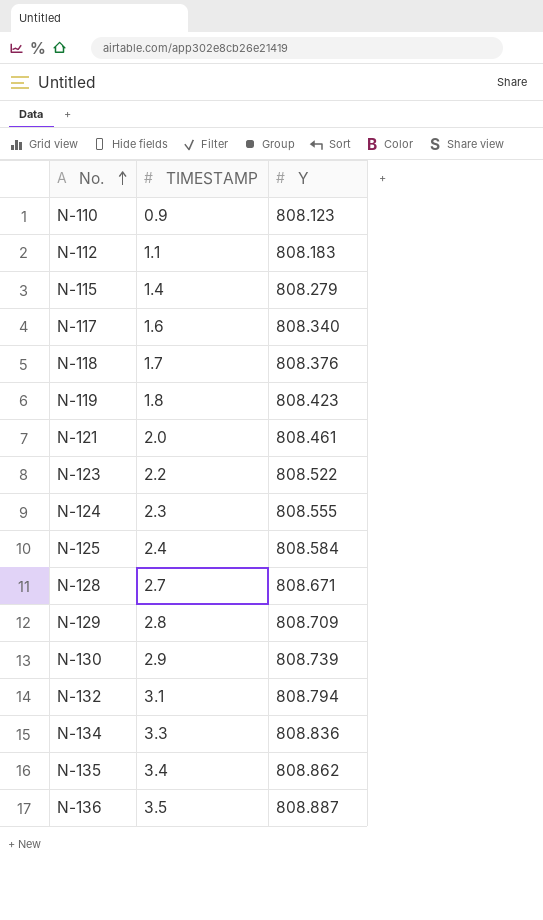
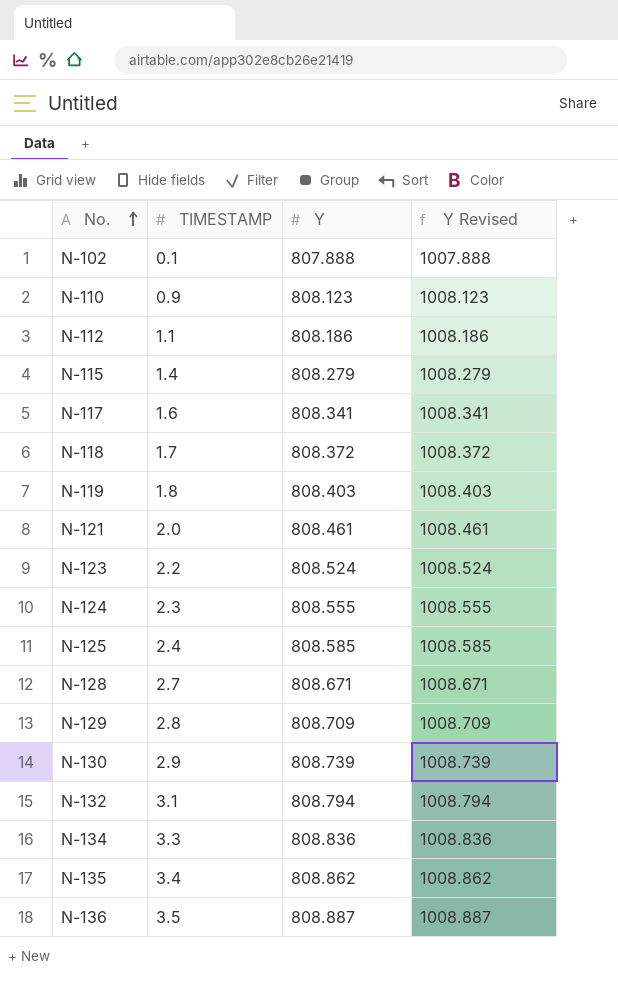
column Y Revised | formula: none -> [Y] + 200
row N-102: none -> 0.1 | 807.888 | 1007.888
N-112 | Y: 808.183 -> 808.186
N-117 | Y: 808.340 -> 808.341
N-118 | Y: 808.376 -> 808.372
N-119 | Y: 808.423 -> 808.403
N-123 | Y: 808.522 -> 808.524
N-125 | Y: 808.584 -> 808.585

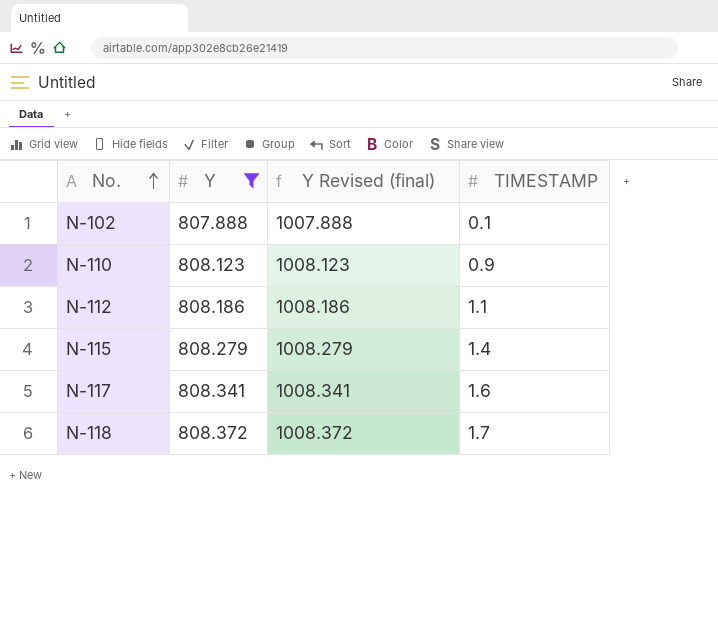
filter: none -> Y <= 808.372
column name: Y Revised -> Y Revised (final)
column TIMESTAMP | position: 2 -> 4

